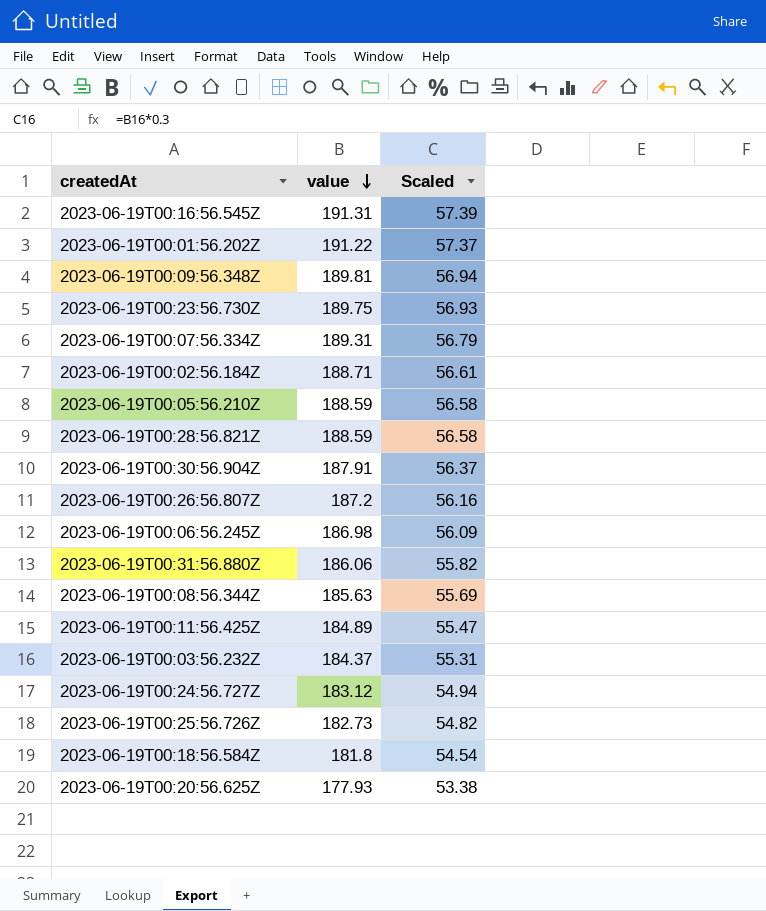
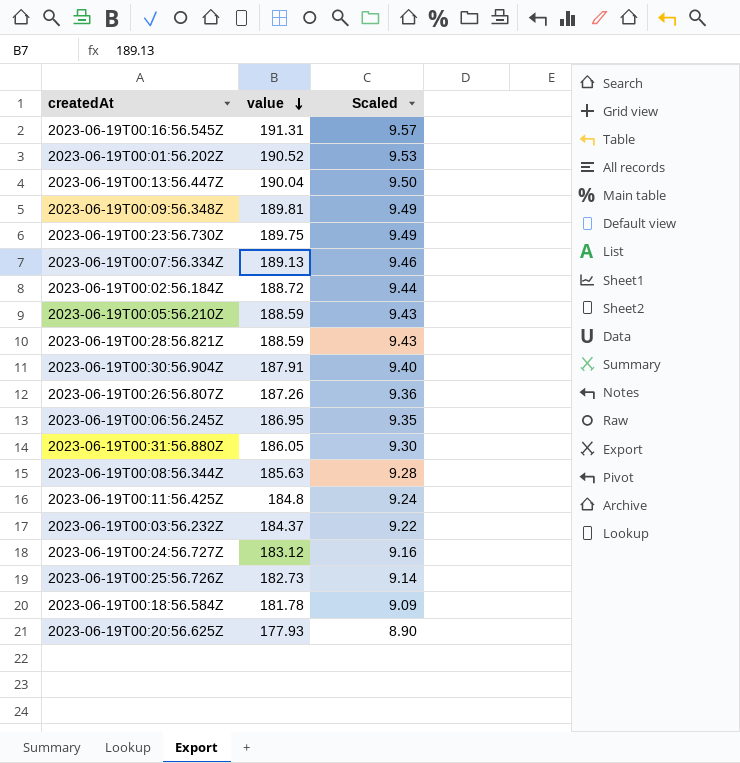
column Scaled | formula: [value] * 0.3 -> [value] * 0.05
2023-06-19T00:01:56.202Z | value: 191.22 -> 190.52
row 2023-06-19T00:13:56.447Z: none -> 190.04 | 9.50
2023-06-19T00:07:56.334Z | value: 189.31 -> 189.13
2023-06-19T00:02:56.184Z | value: 188.71 -> 188.72
2023-06-19T00:26:56.807Z | value: 187.2 -> 187.26
2023-06-19T00:06:56.245Z | value: 186.98 -> 186.95
2023-06-19T00:31:56.880Z | value: 186.06 -> 186.05
2023-06-19T00:11:56.425Z | value: 184.89 -> 184.8
2023-06-19T00:18:56.584Z | value: 181.8 -> 181.78

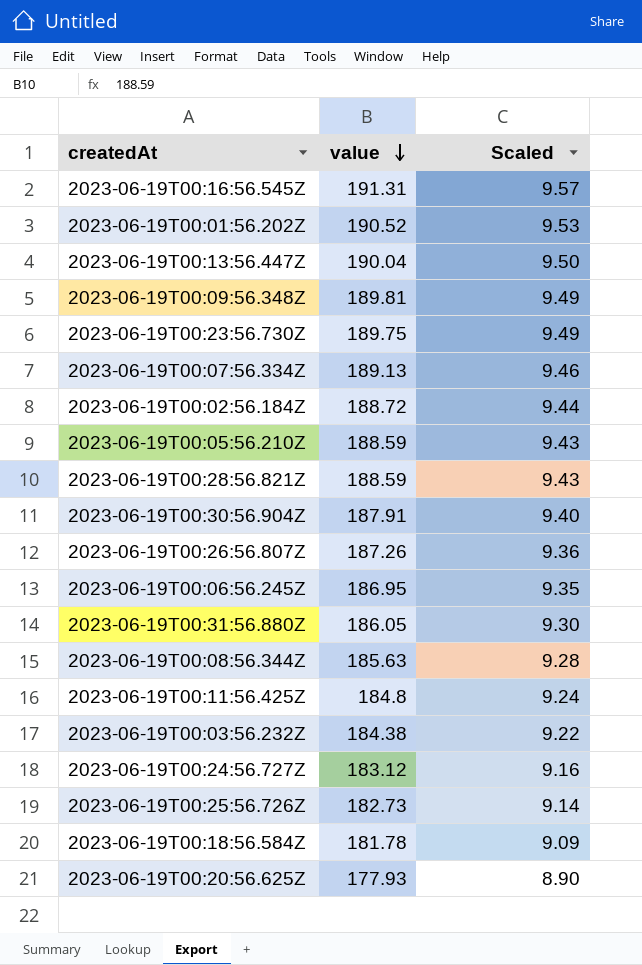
2023-06-19T00:03:56.232Z | value: 184.37 -> 184.38

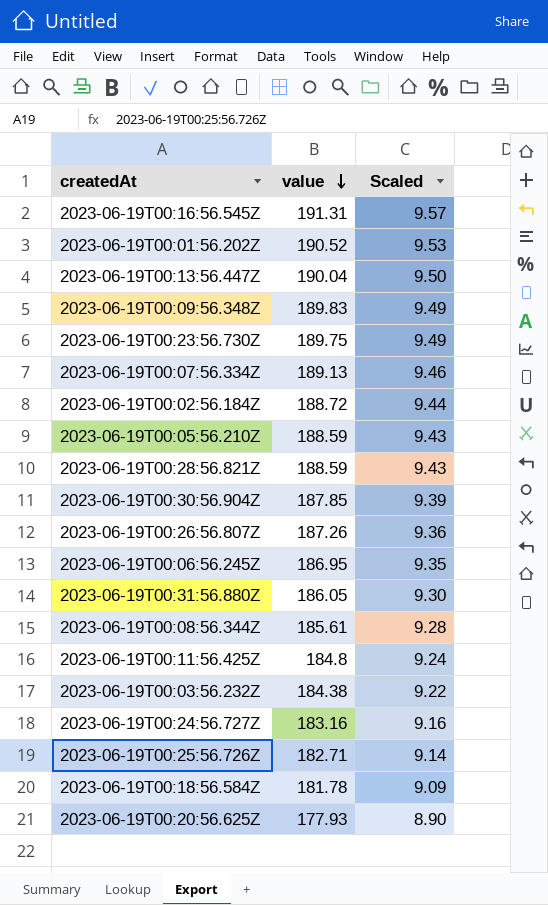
2023-06-19T00:09:56.348Z | value: 189.81 -> 189.83
2023-06-19T00:30:56.904Z | value: 187.91 -> 187.85
2023-06-19T00:30:56.904Z | Scaled: 9.40 -> 9.39
2023-06-19T00:08:56.344Z | value: 185.63 -> 185.61
2023-06-19T00:24:56.727Z | value: 183.12 -> 183.16
2023-06-19T00:25:56.726Z | value: 182.73 -> 182.71

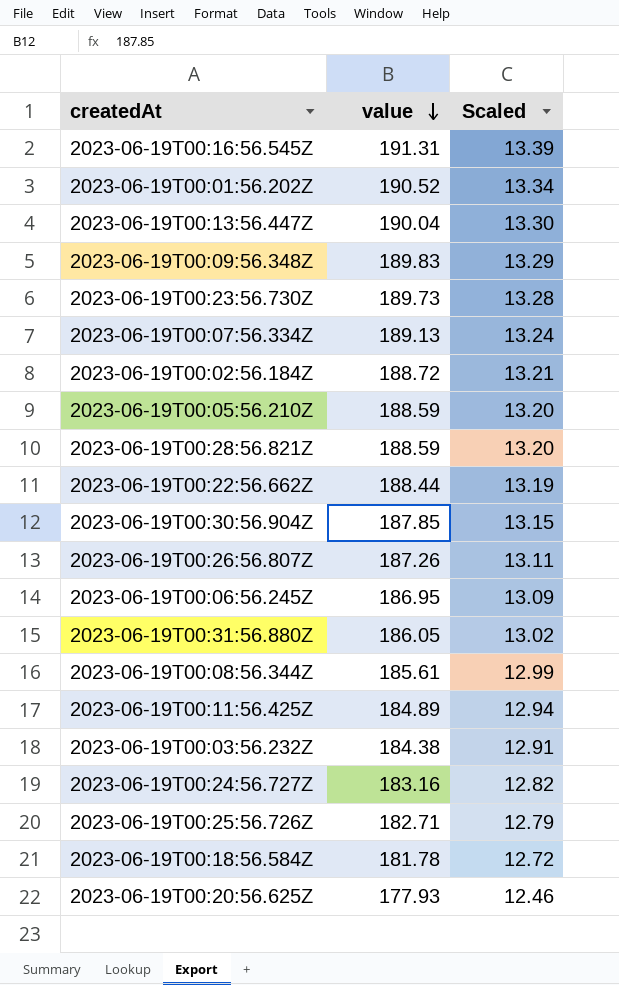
column Scaled | formula: [value] * 0.05 -> [value] * 0.07
2023-06-19T00:23:56.730Z | value: 189.75 -> 189.73
row 2023-06-19T00:22:56.662Z: none -> 188.44 | 13.19
2023-06-19T00:11:56.425Z | value: 184.8 -> 184.89

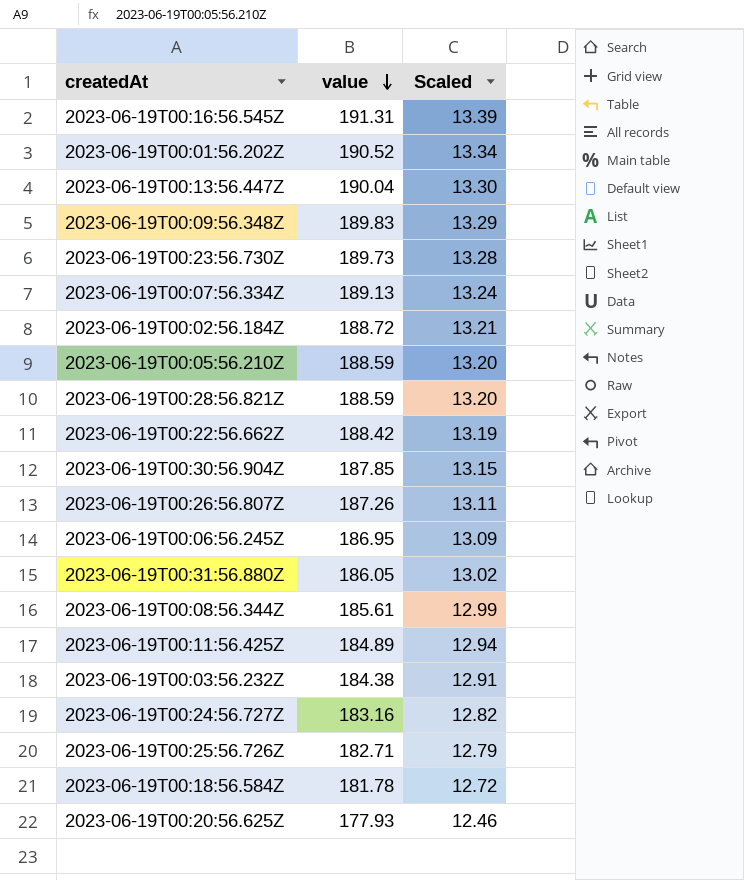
2023-06-19T00:22:56.662Z | value: 188.44 -> 188.42

